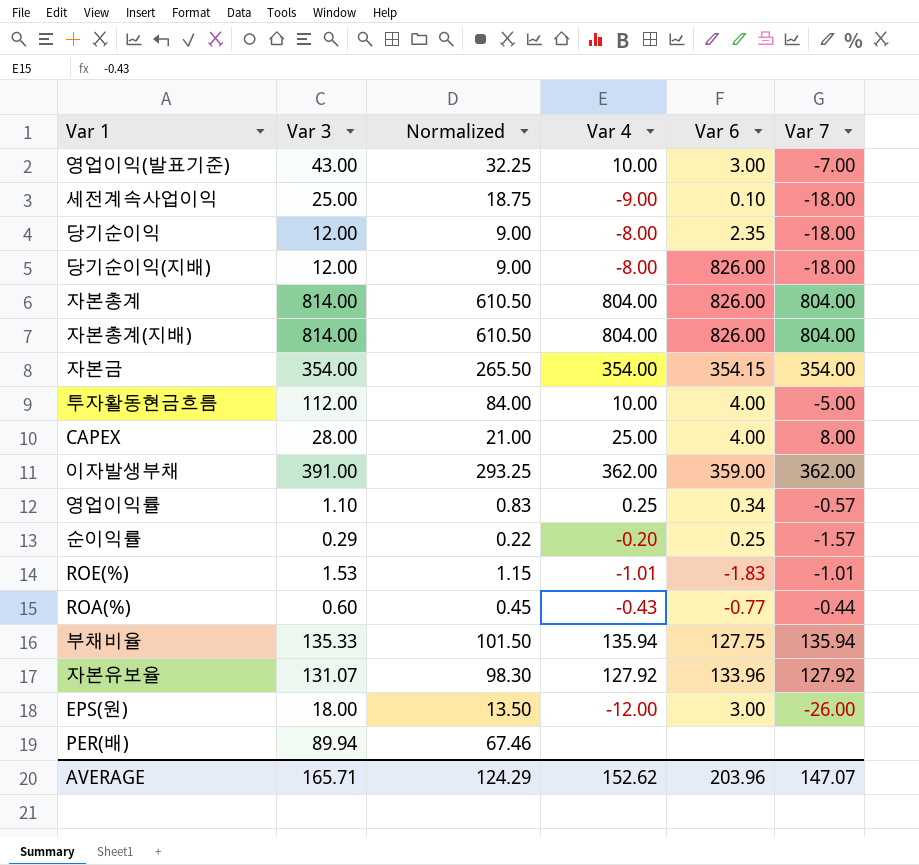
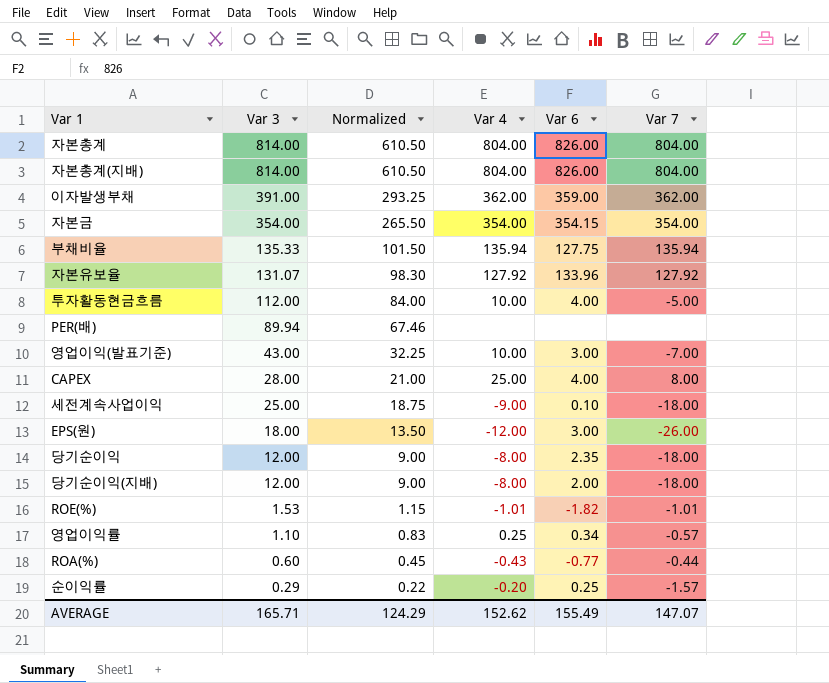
row order: none -> Var 3 descending
당기순이익(지배) | Var 6: 826.00 -> 2.00
ROE(%) | Var 6: -1.83 -> -1.82
AVERAGE | Var 6: 203.96 -> 155.49

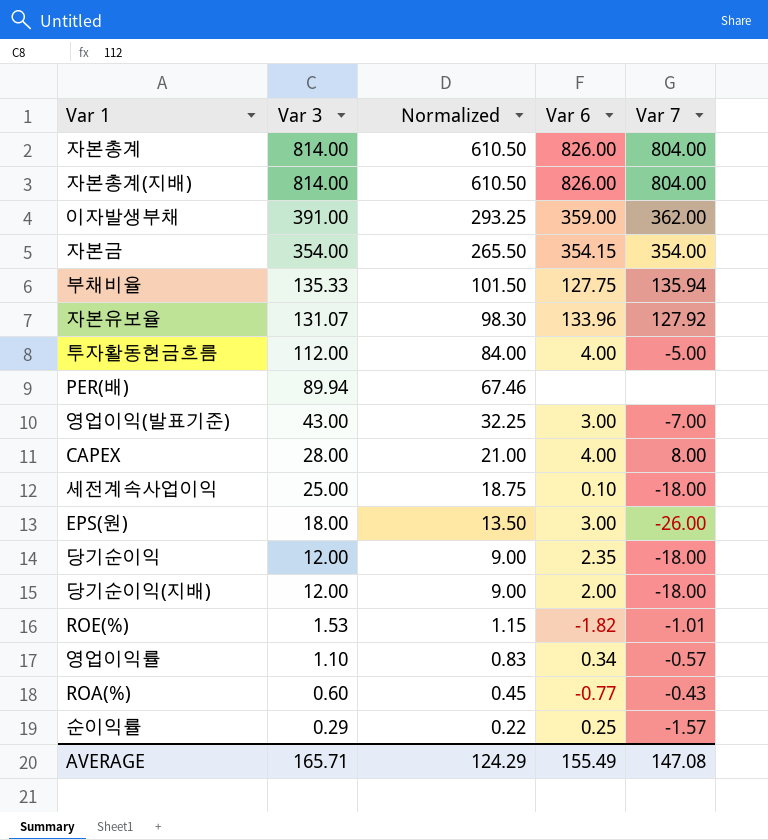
column Var 4 | position: 4 -> none
ROA(%) | Var 7: -0.44 -> -0.43
AVERAGE | Var 7: 147.07 -> 147.08

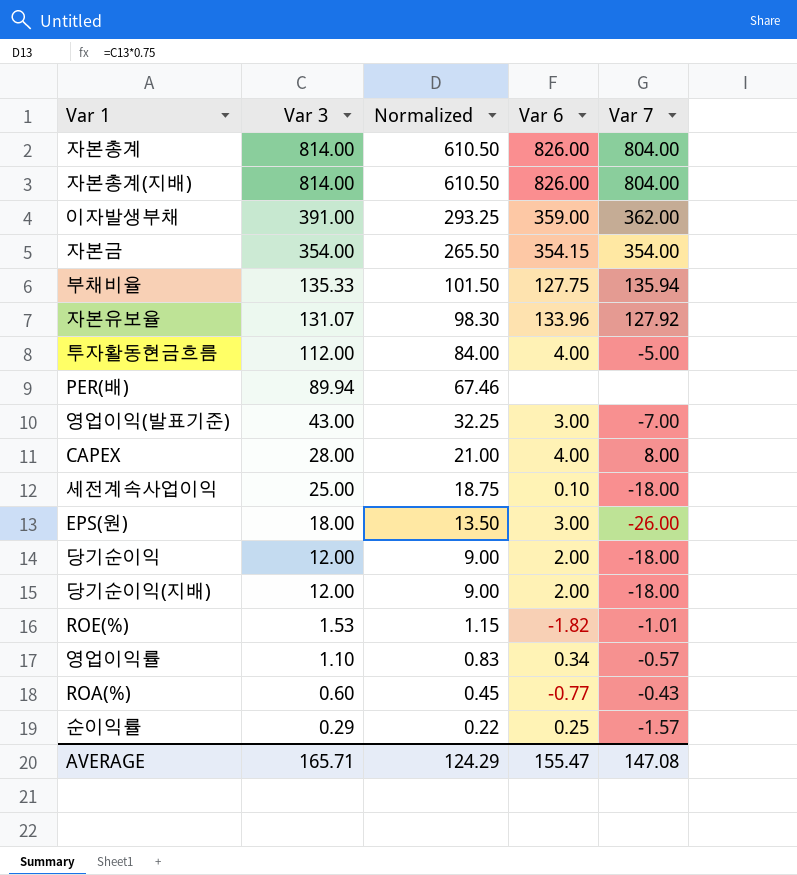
당기순이익 | Var 6: 2.35 -> 2.00
AVERAGE | Var 6: 155.49 -> 155.47

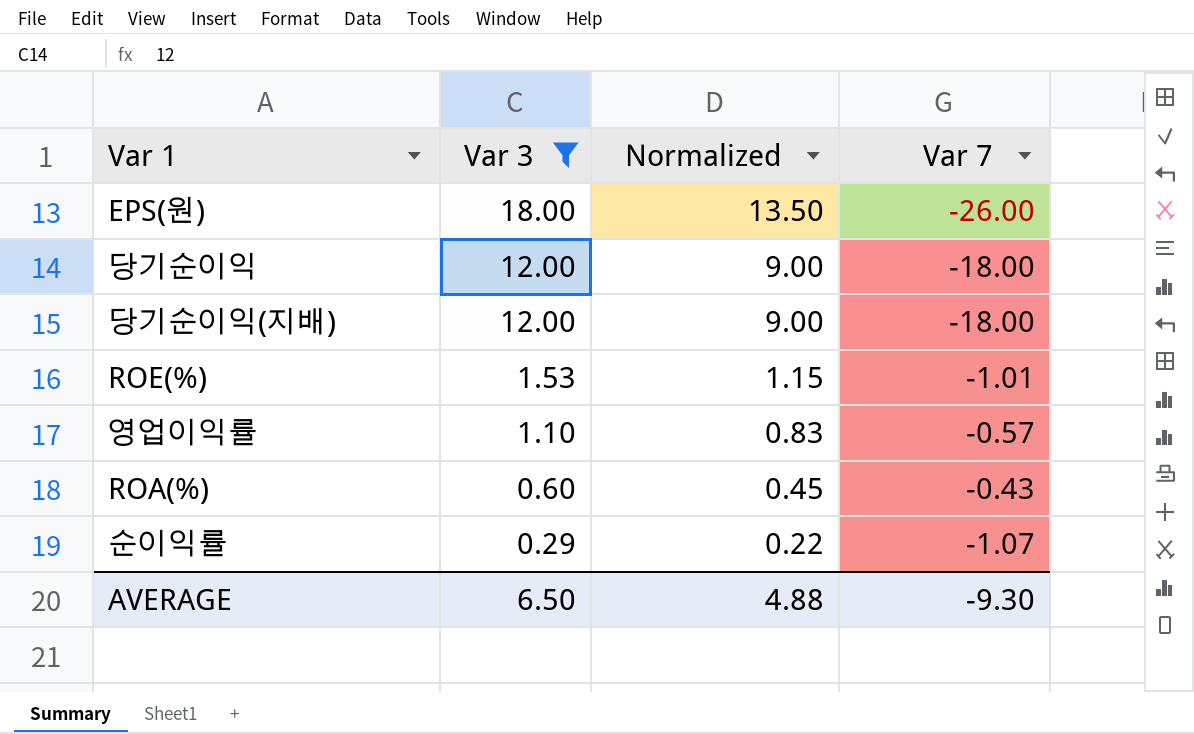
filter: none -> Var 3 <= 18.00
column Var 6 | position: 4 -> none
순이익률 | Var 7: -1.57 -> -1.07
AVERAGE | Var 3: 165.71 -> 6.50
AVERAGE | Normalized: 124.29 -> 4.88
AVERAGE | Var 7: 147.08 -> -9.30

